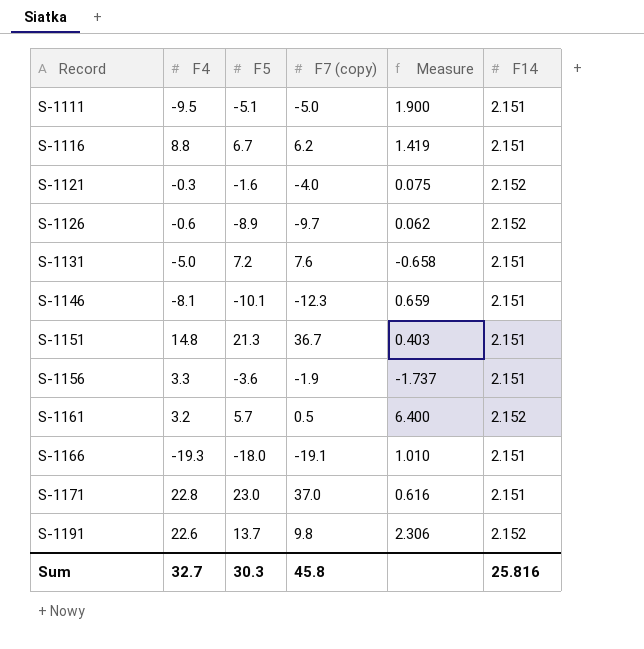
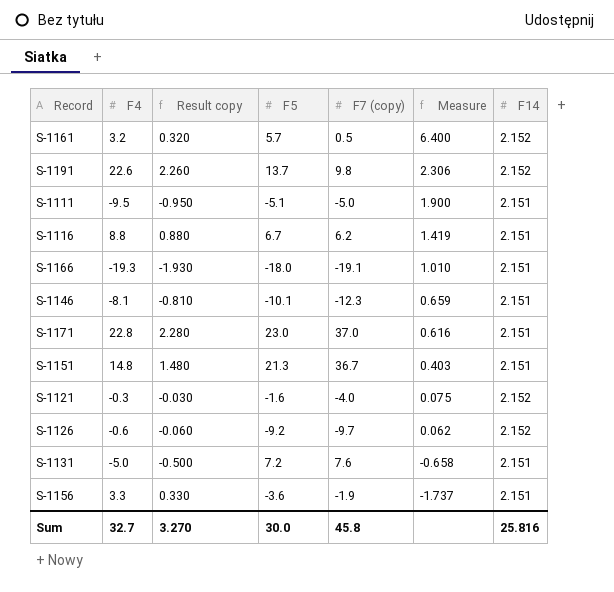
row order: Record ascending -> Measure descending
column Result copy | formula: none -> [F4] * 0.1
S-1126 | F5: -8.9 -> -9.2
Sum | F5: 30.3 -> 30.0

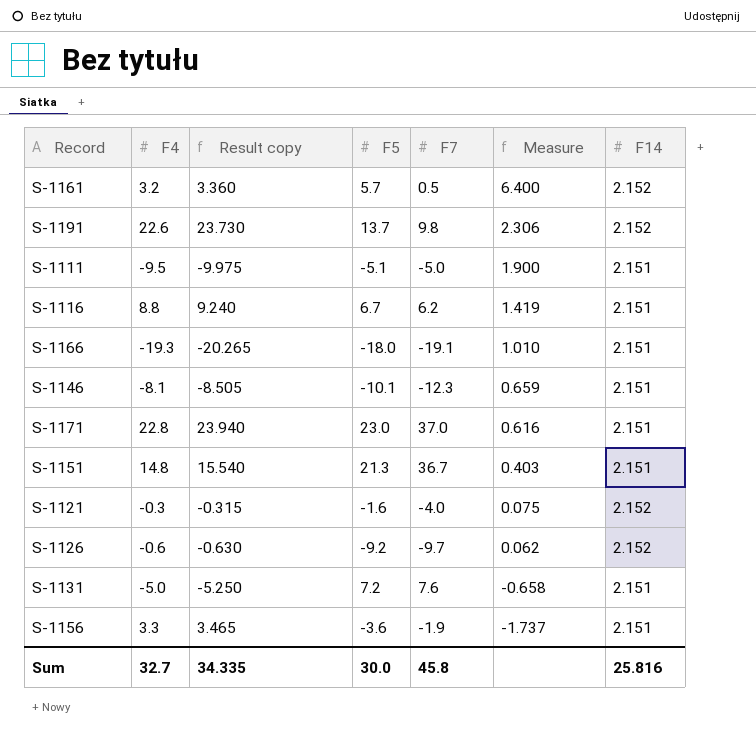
column Result copy | formula: [F4] * 0.1 -> [F4] * 1.05
column name: F7 (copy) -> F7
Sum | Result copy: 3.270 -> 34.335

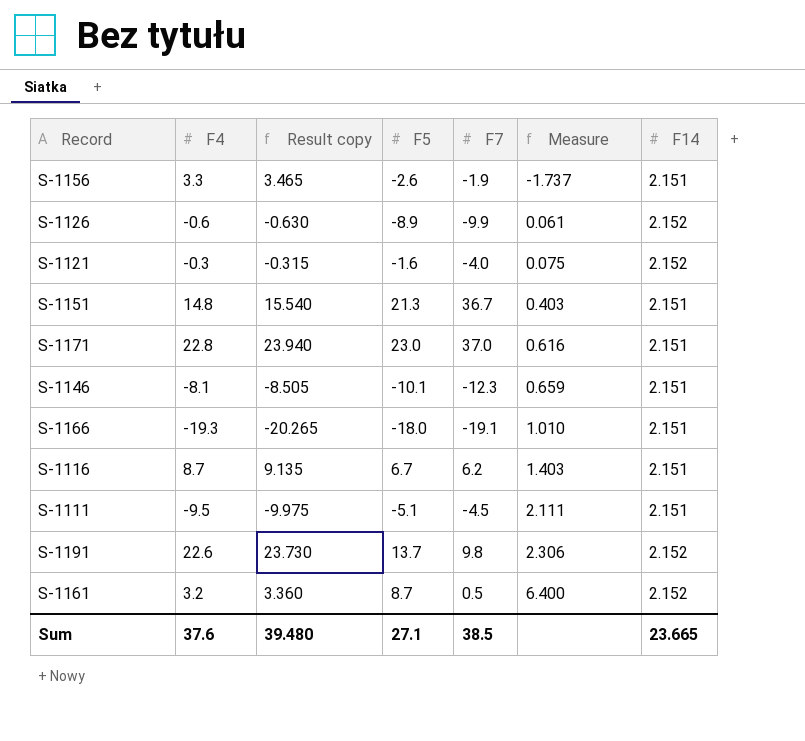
row order: Measure descending -> Measure ascending
row S-1131: -5.0 | -5.250 | 7.2 | 7.6 | -0.658 | 2.151 -> none
S-1156 | F5: -3.6 -> -2.6
S-1126 | F5: -9.2 -> -8.9
S-1126 | F7: -9.7 -> -9.9
S-1126 | Measure: 0.062 -> 0.061
S-1116 | F4: 8.8 -> 8.7
S-1116 | Result copy: 9.240 -> 9.135
S-1116 | Measure: 1.419 -> 1.403
S-1111 | F7: -5.0 -> -4.5
S-1111 | Measure: 1.900 -> 2.111
S-1161 | F5: 5.7 -> 8.7
Sum | F4: 32.7 -> 37.6
Sum | Result copy: 34.335 -> 39.480
Sum | F5: 30.0 -> 27.1
Sum | F7: 45.8 -> 38.5
Sum | F14: 25.816 -> 23.665

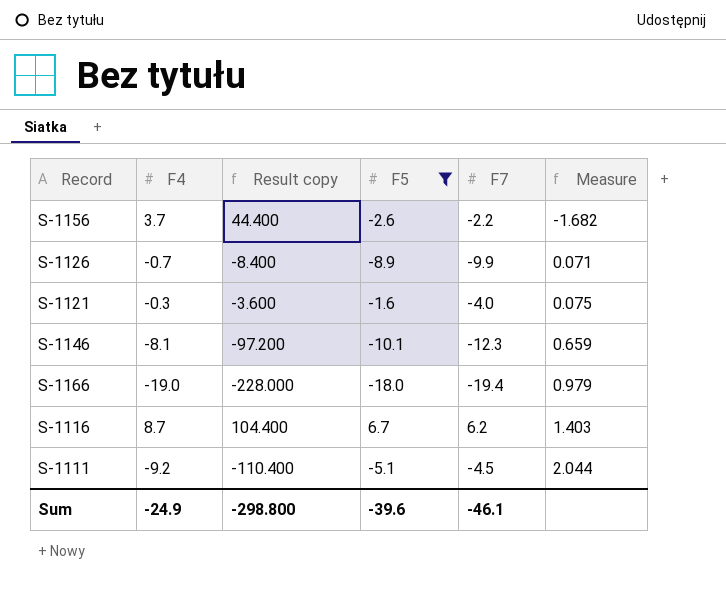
filter: none -> F5 <= 6.7
column F14 | position: 7 -> none
column Result copy | formula: [F4] * 1.05 -> [F4] * 12
S-1156 | F4: 3.3 -> 3.7
S-1156 | F7: -1.9 -> -2.2
S-1156 | Measure: -1.737 -> -1.682
S-1126 | F4: -0.6 -> -0.7
S-1126 | Measure: 0.061 -> 0.071
S-1166 | F4: -19.3 -> -19.0
S-1166 | F7: -19.1 -> -19.4
S-1166 | Measure: 1.010 -> 0.979
S-1111 | F4: -9.5 -> -9.2
S-1111 | Measure: 2.111 -> 2.044
Sum | F4: 37.6 -> -24.9
Sum | Result copy: 39.480 -> -298.800
Sum | F5: 27.1 -> -39.6
Sum | F7: 38.5 -> -46.1

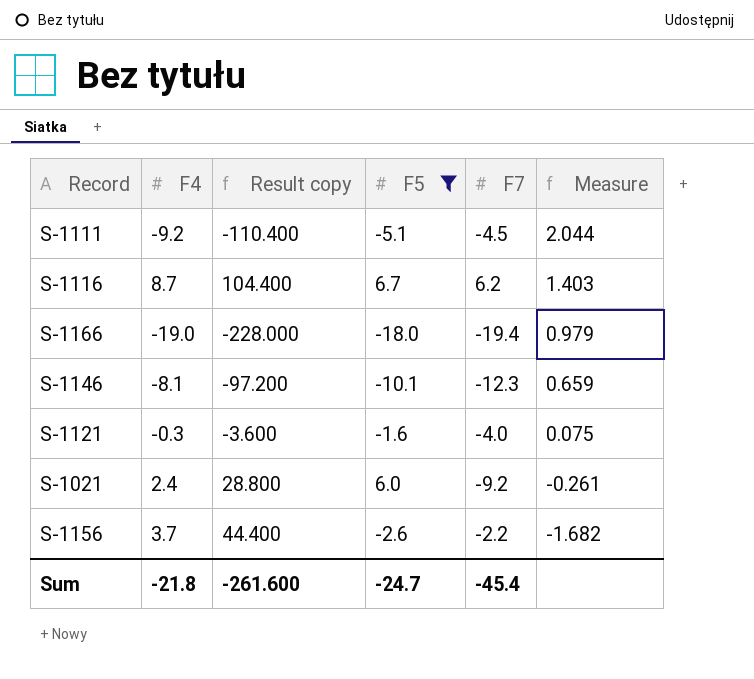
row order: Measure ascending -> Measure descending
row S-1126: -0.7 | -8.400 | -8.9 | -9.9 | 0.071 -> none
row S-1021: none -> 2.4 | 28.800 | 6.0 | -9.2 | -0.261
Sum | F4: -24.9 -> -21.8
Sum | Result copy: -298.800 -> -261.600
Sum | F5: -39.6 -> -24.7
Sum | F7: -46.1 -> -45.4

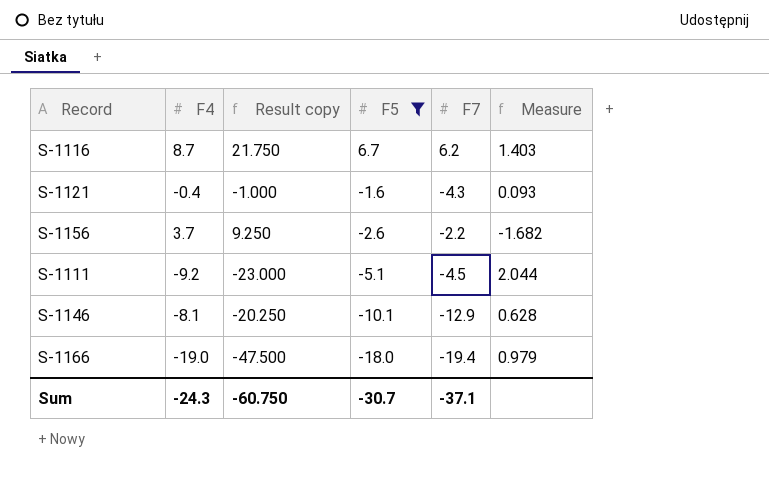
row order: Measure descending -> F5 descending
column Result copy | formula: [F4] * 12 -> [F4] * 2.5
row S-1021: 2.4 | 28.800 | 6.0 | -9.2 | -0.261 -> none
S-1121 | F4: -0.3 -> -0.4
S-1121 | F7: -4.0 -> -4.3
S-1121 | Measure: 0.075 -> 0.093
S-1146 | F7: -12.3 -> -12.9
S-1146 | Measure: 0.659 -> 0.628
Sum | F4: -21.8 -> -24.3
Sum | Result copy: -261.600 -> -60.750
Sum | F5: -24.7 -> -30.7
Sum | F7: -45.4 -> -37.1

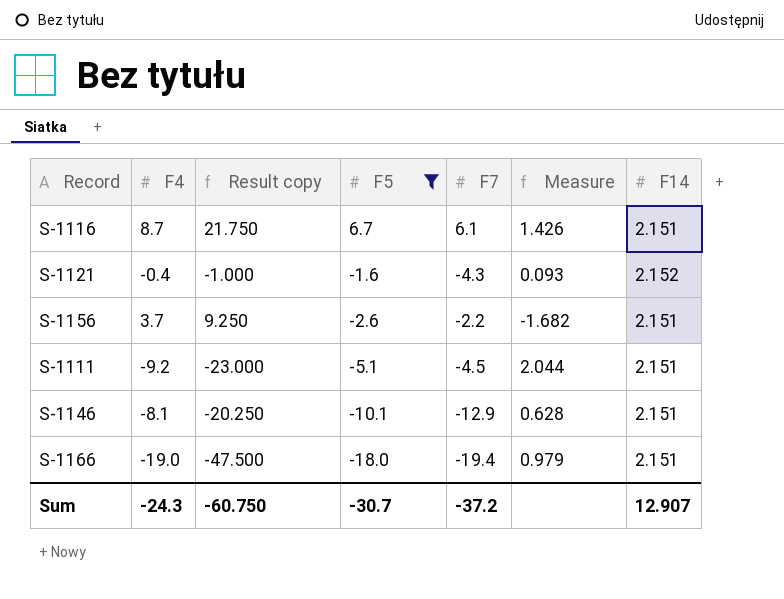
column F14 | position: none -> 7
S-1116 | F7: 6.2 -> 6.1
S-1116 | Measure: 1.403 -> 1.426
Sum | F7: -37.1 -> -37.2

